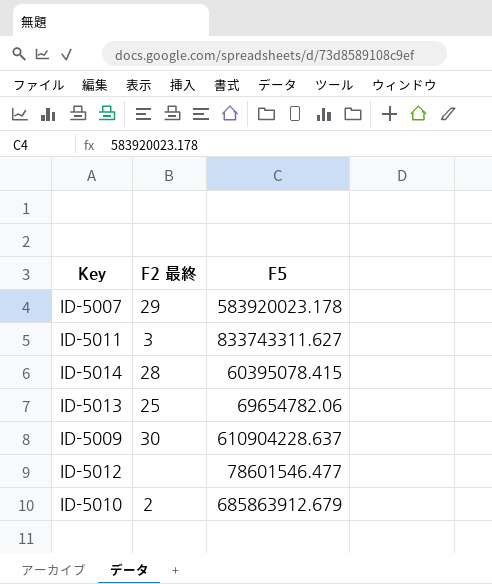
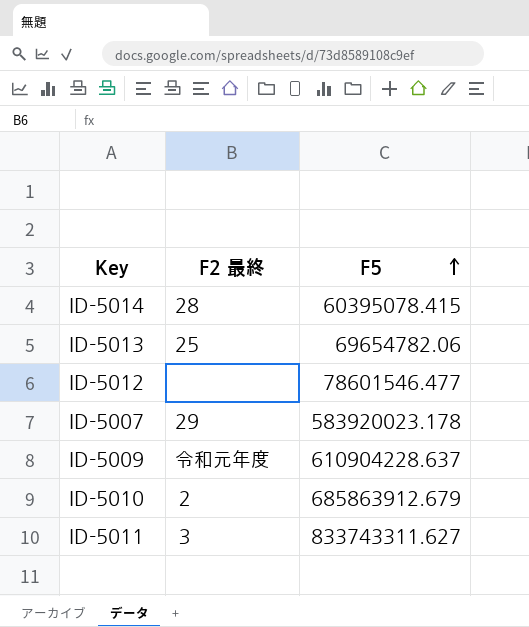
row order: none -> F5 ascending
ID-5009 | F2 最終: 30 -> 令和元年度

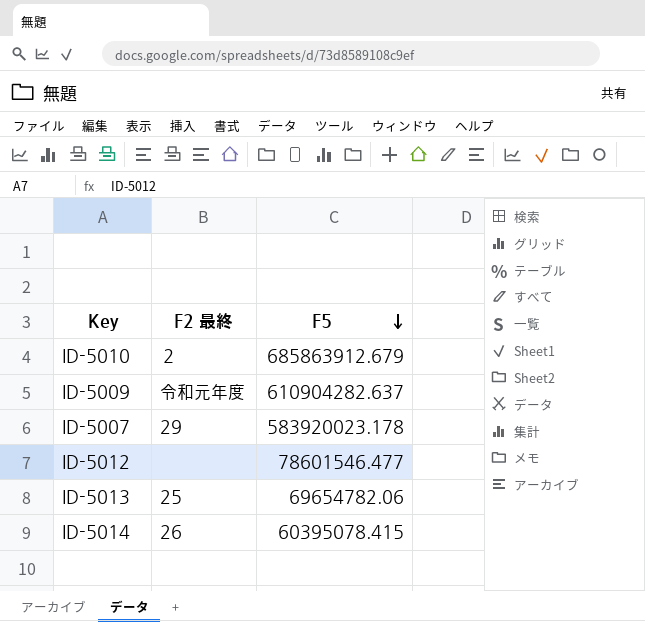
row order: F5 ascending -> F5 descending
row ID-5011: ３ | 833743311.627 -> none
ID-5009 | F5: 610904228.637 -> 610904282.637
ID-5014 | F2 最終: 28 -> 26

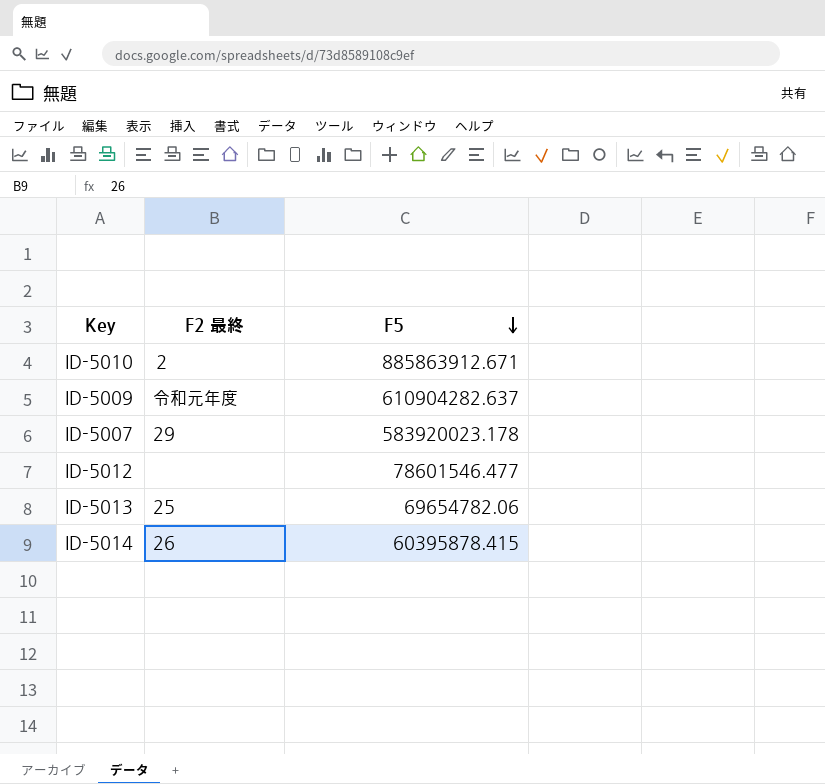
ID-5010 | F5: 685863912.679 -> 885863912.671
ID-5014 | F5: 60395078.415 -> 60395878.415

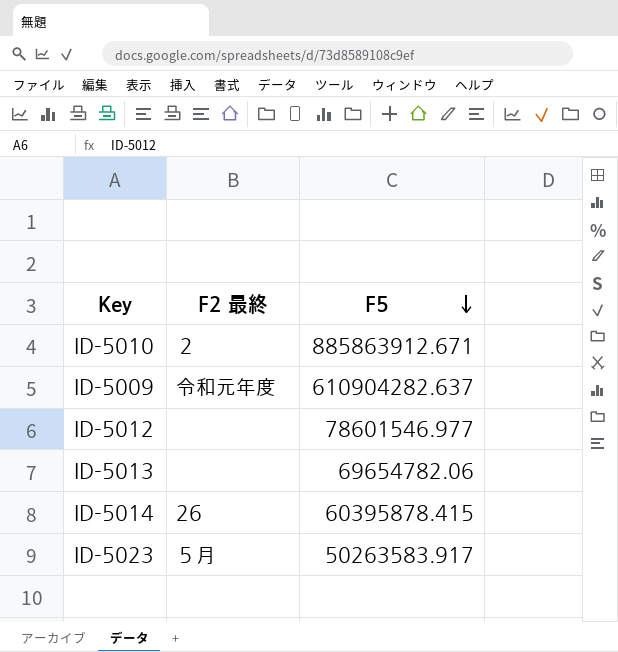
row ID-5007: 29 | 583920023.178 -> none
ID-5012 | F5: 78601546.477 -> 78601546.977
ID-5013 | F2 最終: 25 -> none
row ID-5023: none -> ５月 | 50263583.917

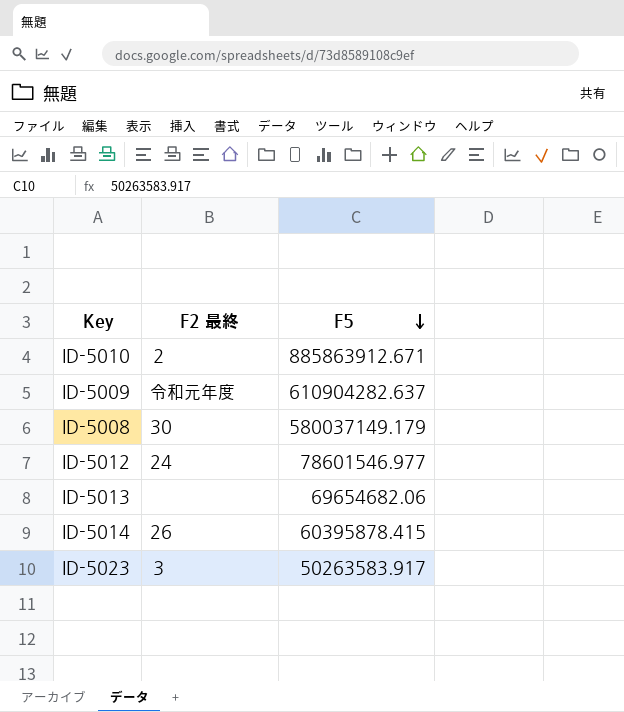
row ID-5008: none -> 30 | 580037149.179
ID-5012 | F2 最終: none -> 24
ID-5013 | F5: 69654782.06 -> 69654682.06
ID-5023 | F2 最終: ５月 -> ３

